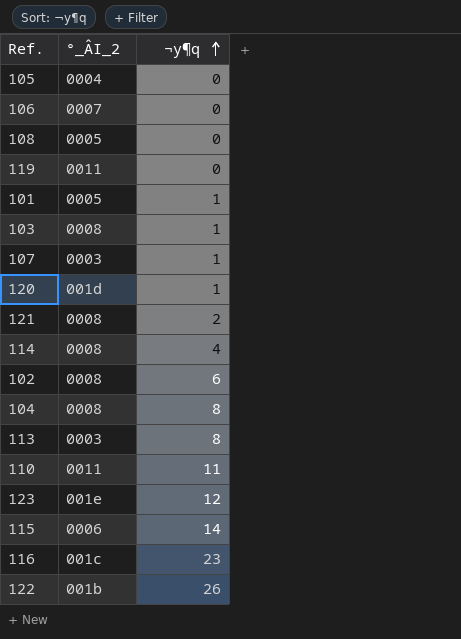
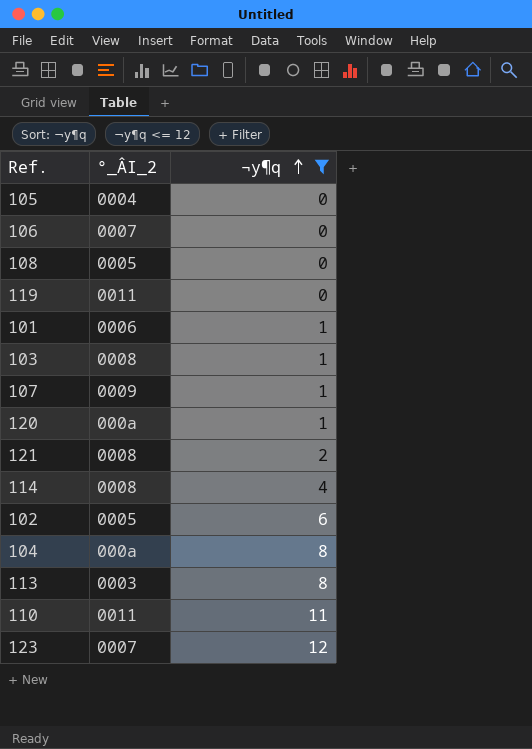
filter: none -> ¬y¶q <= 12
101 | °_ÂI_2: 0005 -> 0006
107 | °_ÂI_2: 0003 -> 0009
120 | °_ÂI_2: 001d -> 000a
102 | °_ÂI_2: 0008 -> 0005
104 | °_ÂI_2: 0008 -> 000a
123 | °_ÂI_2: 001e -> 0007

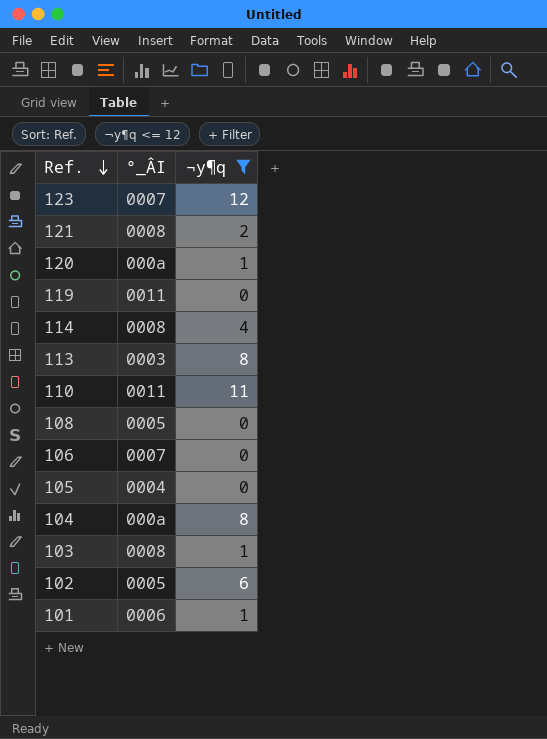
row order: ¬y¶q ascending -> Ref. descending
column name: °_ÂI_2 -> °_ÂI
row 107: 0009 | 1 -> none

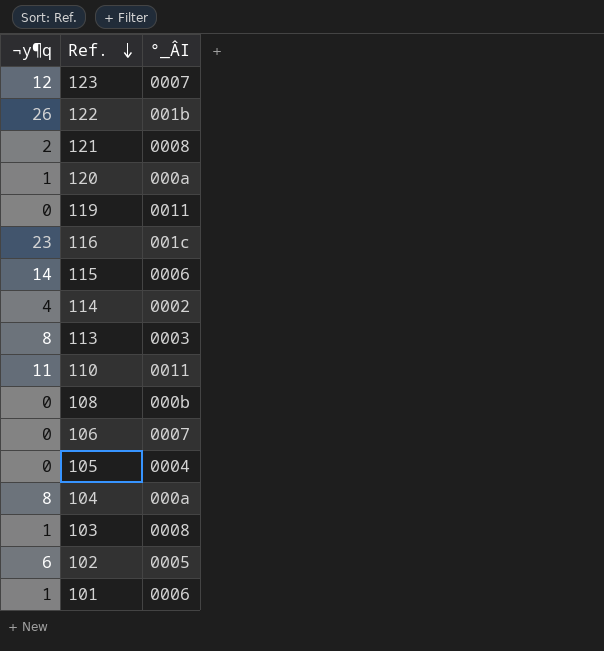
filter: ¬y¶q <= 12 -> none
column ¬y¶q | position: 3 -> 1
114 | °_ÂI: 0008 -> 0002
108 | °_ÂI: 0005 -> 000b

